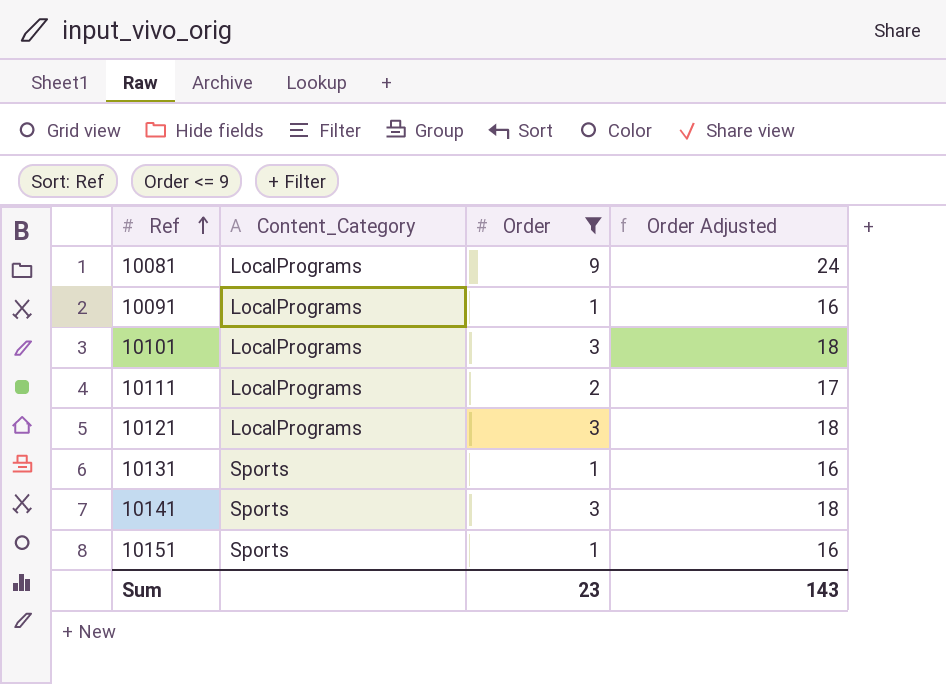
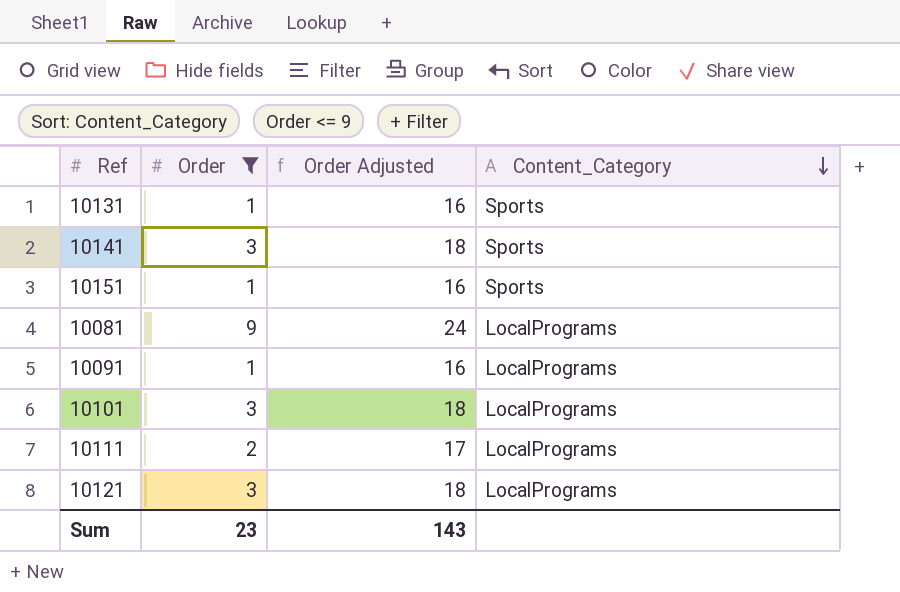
row order: Ref ascending -> Content_Category descending
column Content_Category | position: 2 -> 4

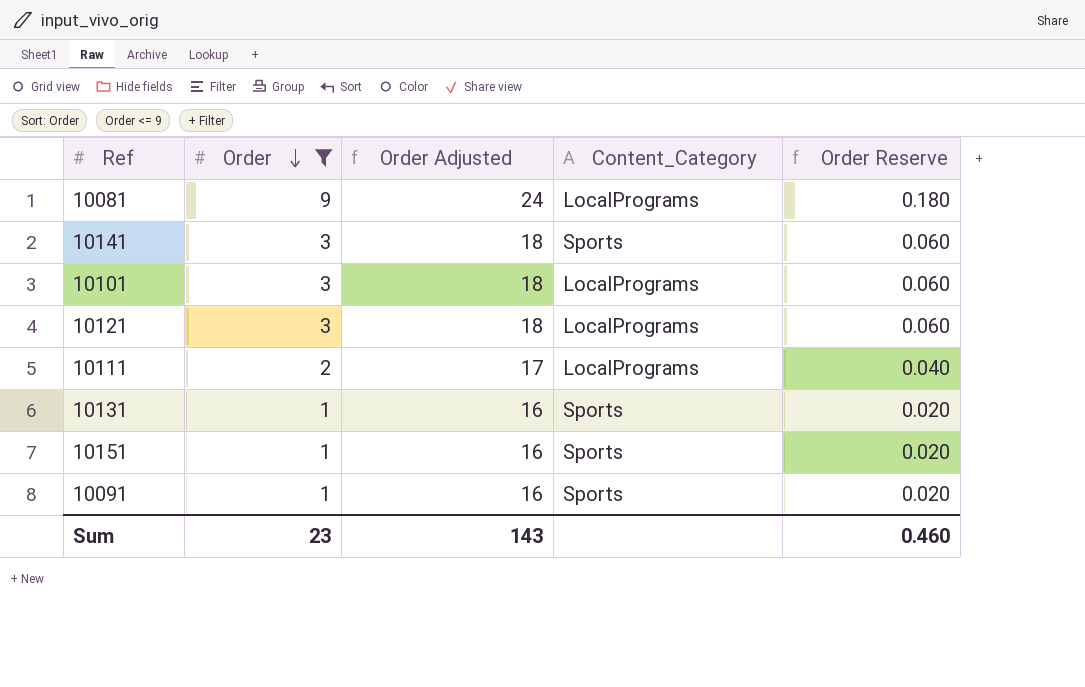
row order: Content_Category descending -> Order descending
column Order Reserve | formula: none -> [Order] * 0.02
10091 | Content_Category: LocalPrograms -> Sports

